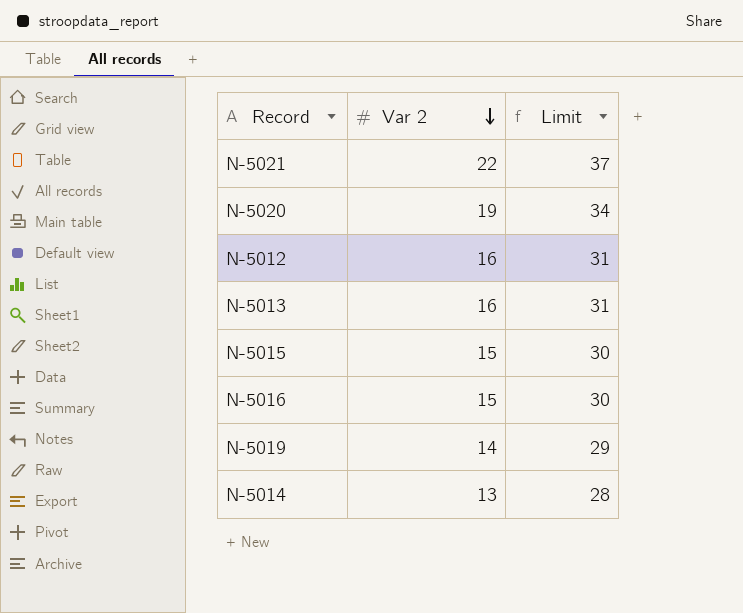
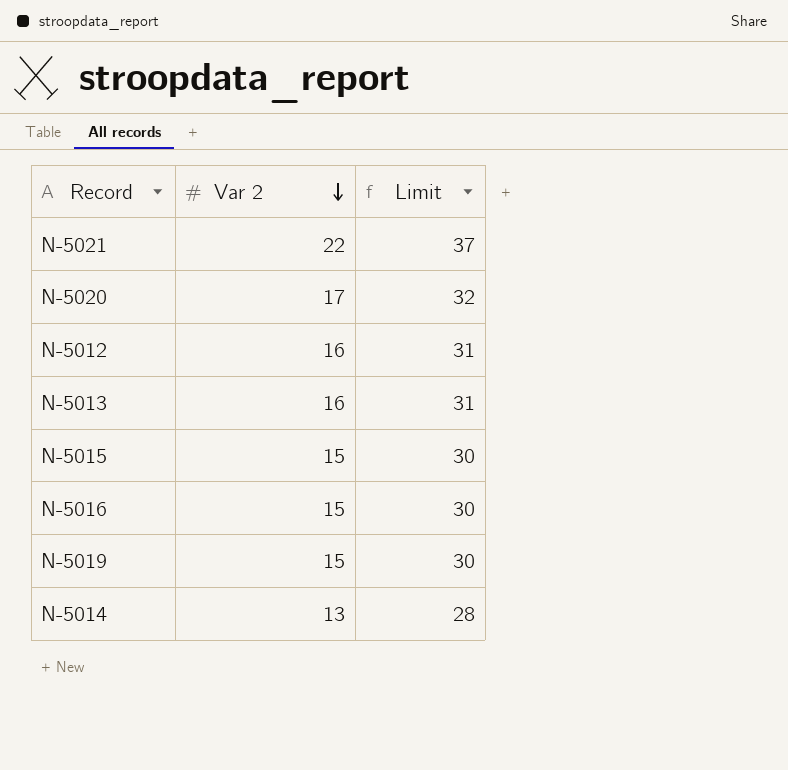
N-5020 | Var 2: 19 -> 17
N-5020 | Limit: 34 -> 32
N-5019 | Var 2: 14 -> 15
N-5019 | Limit: 29 -> 30

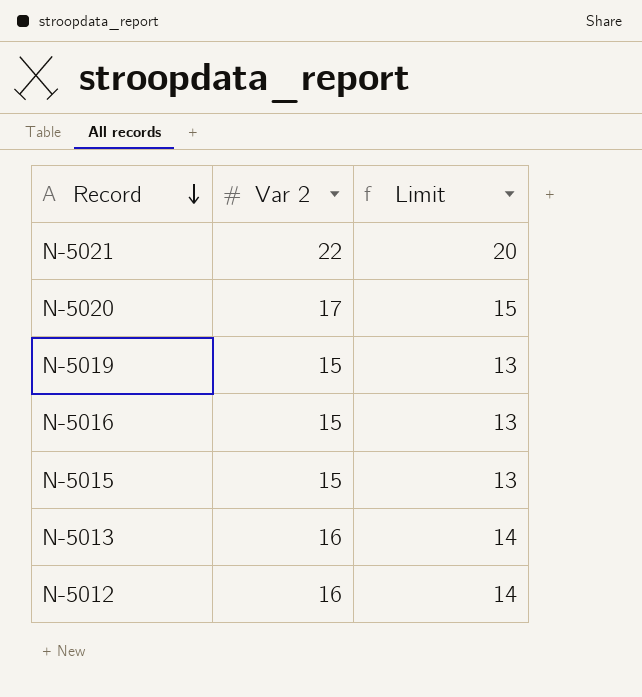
row order: Var 2 descending -> Record descending
column Limit | formula: [Var 2] + 15 -> [Var 2] - 2
row N-5014: 13 | 28 -> none

